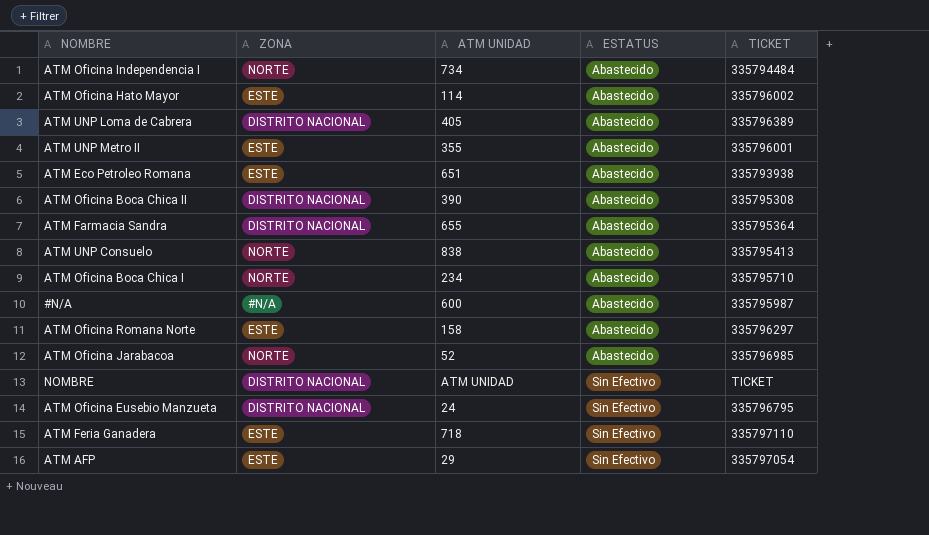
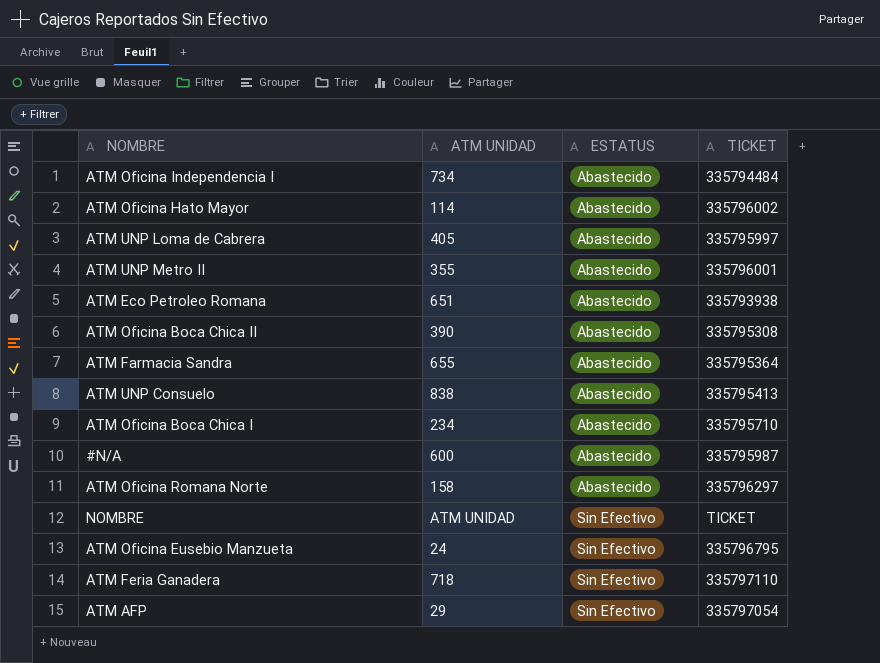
column ZONA | position: 2 -> none
row ATM Oficina Jarabacoa: NORTE | 52 | Abastecido | 335796985 -> none
ATM UNP Loma de Cabrera | TICKET: 335796389 -> 335795997

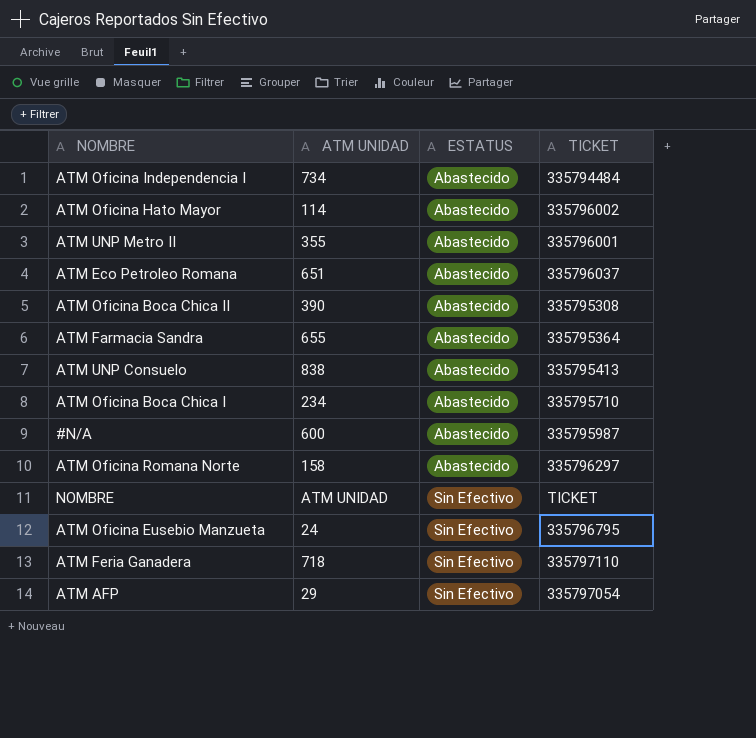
row ATM UNP Loma de Cabrera: 405 | Abastecido | 335795997 -> none
ATM Eco Petroleo Romana | TICKET: 335793938 -> 335796037

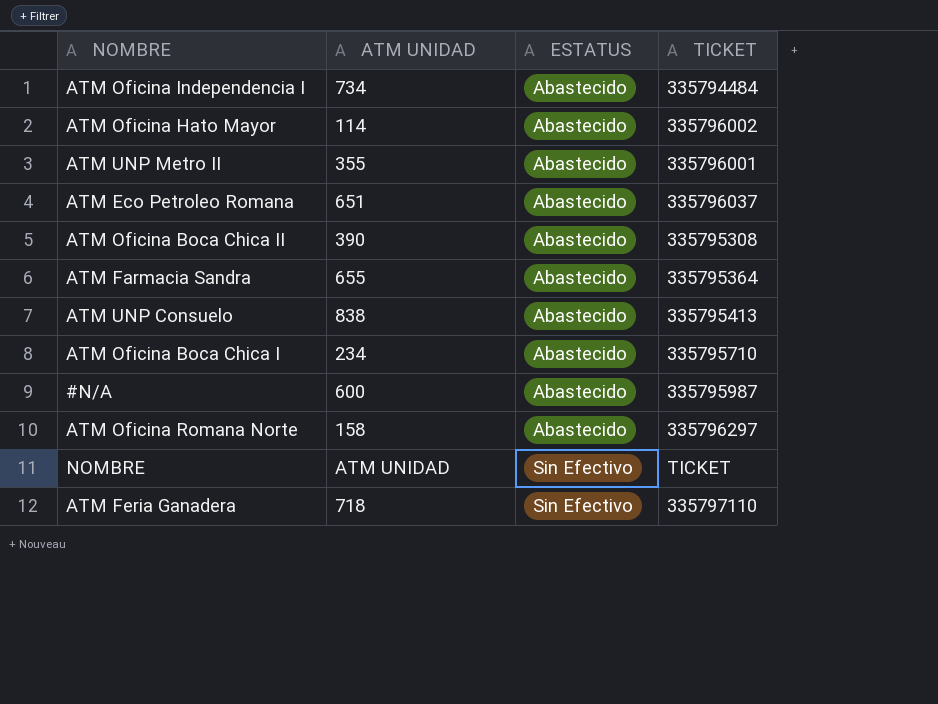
row ATM Oficina Eusebio Manzueta: 24 | Sin Efectivo | 335796795 -> none
row ATM AFP: 29 | Sin Efectivo | 335797054 -> none

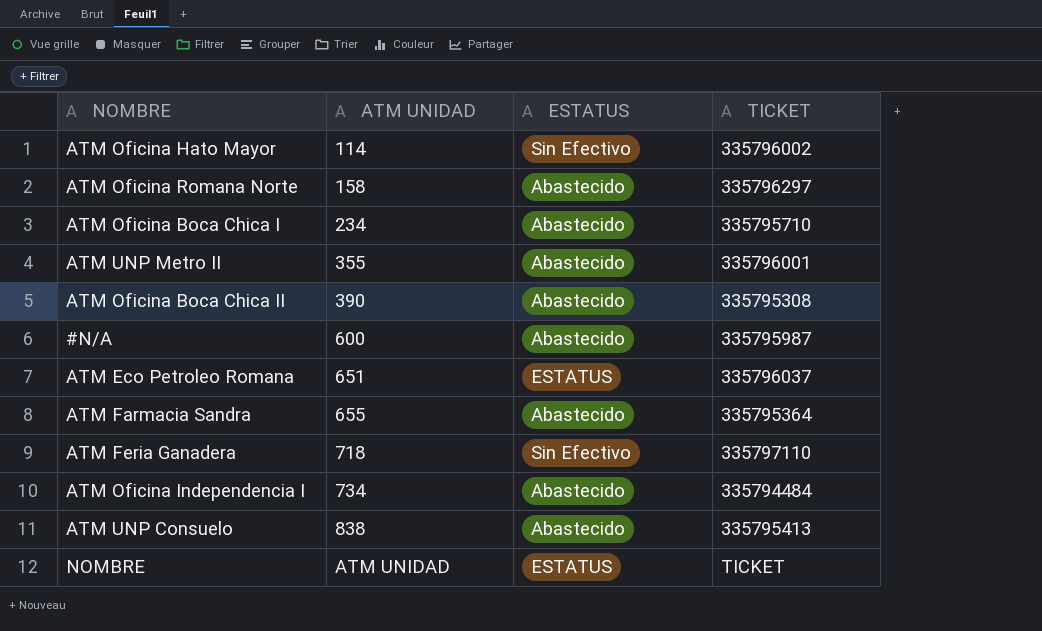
row order: ESTATUS ascending -> ATM UNIDAD ascending
ATM Oficina Hato Mayor | ESTATUS: Abastecido -> Sin Efectivo
ATM Eco Petroleo Romana | ESTATUS: Abastecido -> ESTATUS
NOMBRE | ESTATUS: Sin Efectivo -> ESTATUS

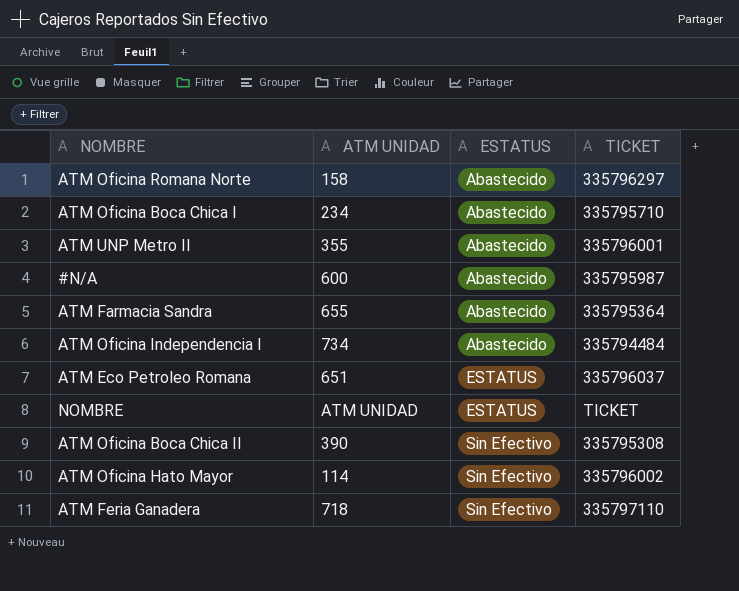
row order: ATM UNIDAD ascending -> ESTATUS ascending
row ATM UNP Consuelo: 838 | Abastecido | 335795413 -> none
ATM Oficina Boca Chica II | ESTATUS: Abastecido -> Sin Efectivo

